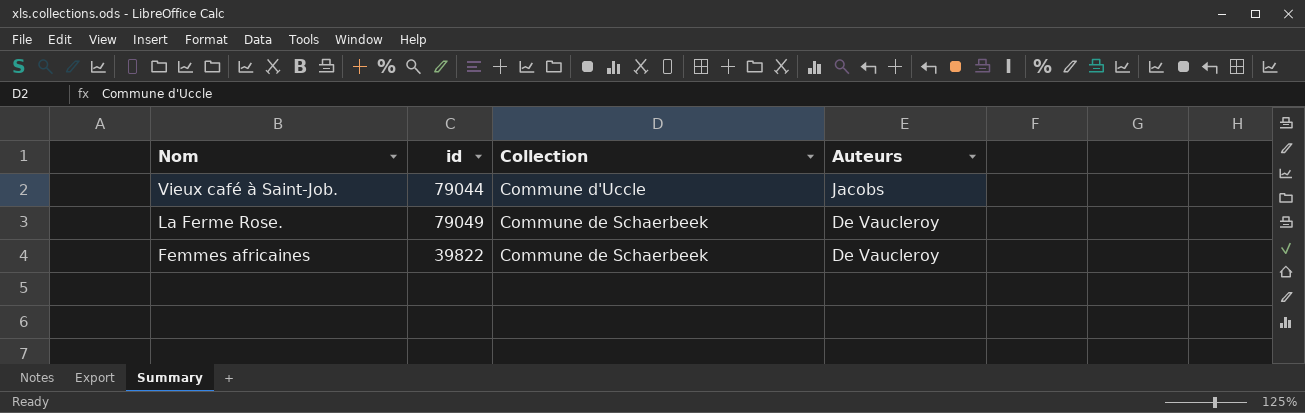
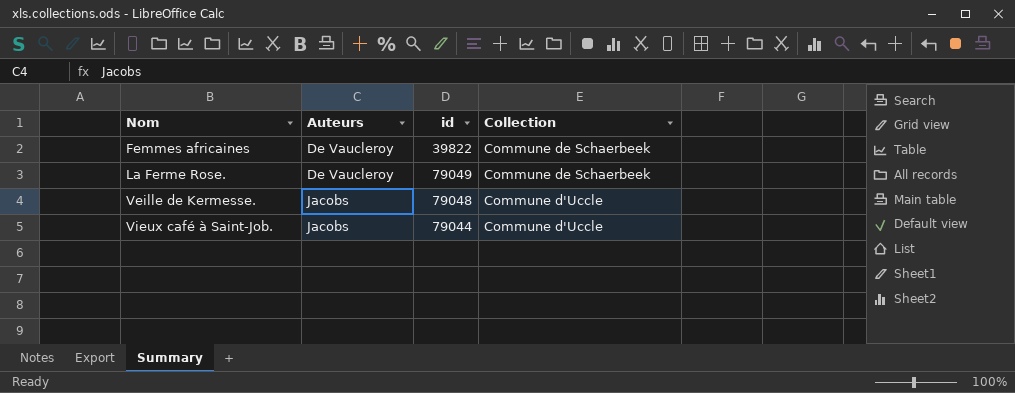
row order: Nom descending -> Nom ascending
column Auteurs | position: 4 -> 2
row Veille de Kermesse.: none -> Jacobs | 79048 | Commune d'Uccle

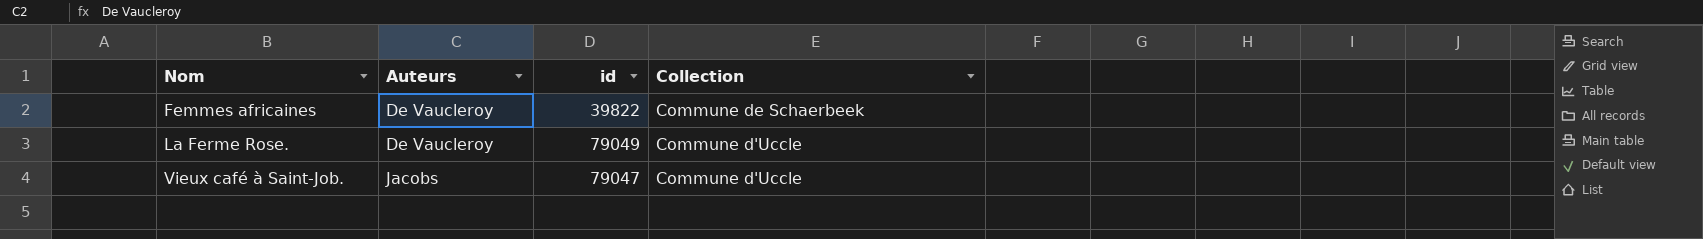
row Veille de Kermesse.: Jacobs | 79048 | Commune d'Uccle -> none
La Ferme Rose. | Collection: Commune de Schaerbeek -> Commune d'Uccle
Vieux café à Saint-Job. | id: 79044 -> 79047

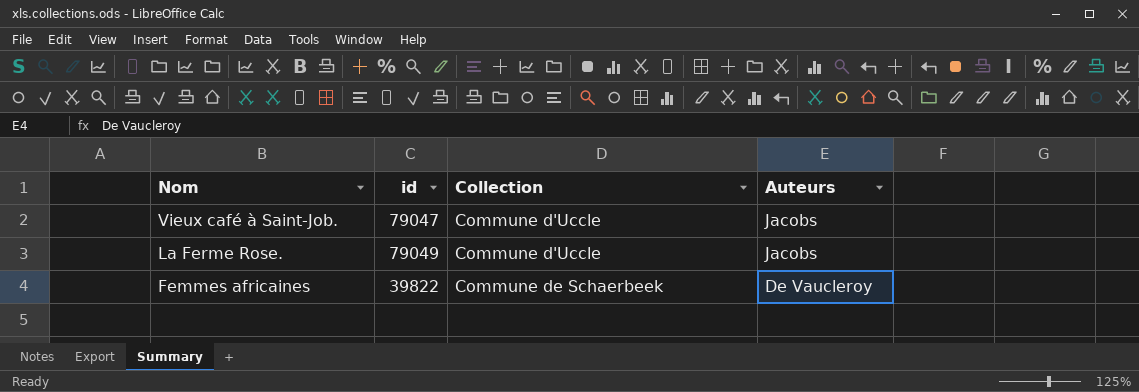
row order: Nom ascending -> Nom descending
column Auteurs | position: 2 -> 4
La Ferme Rose. | Auteurs: De Vaucleroy -> Jacobs

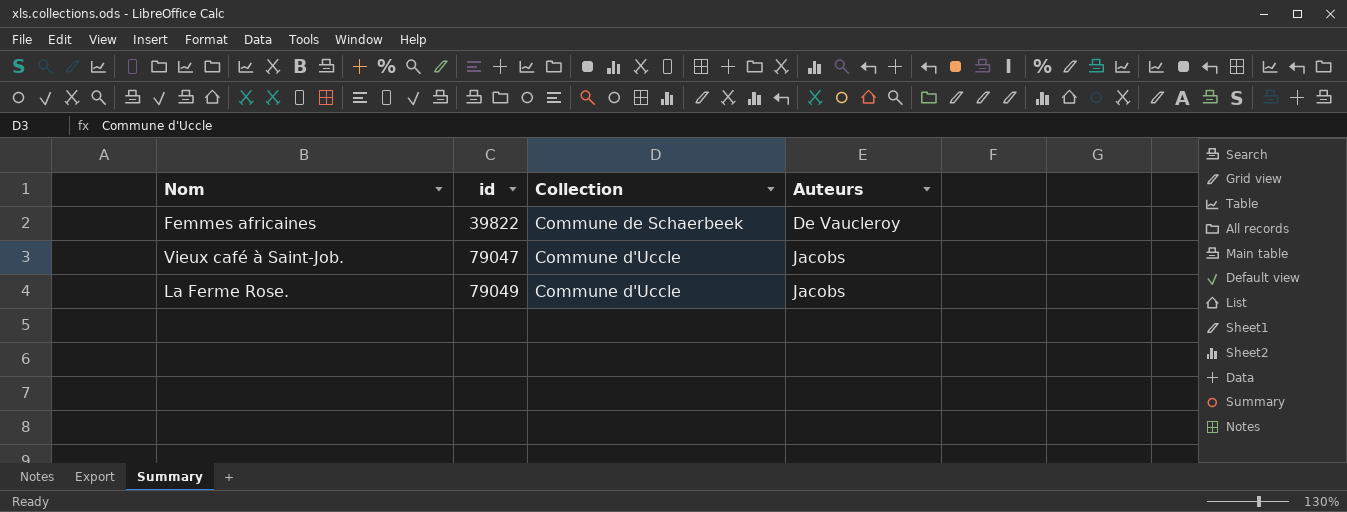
row order: Nom descending -> id ascending

